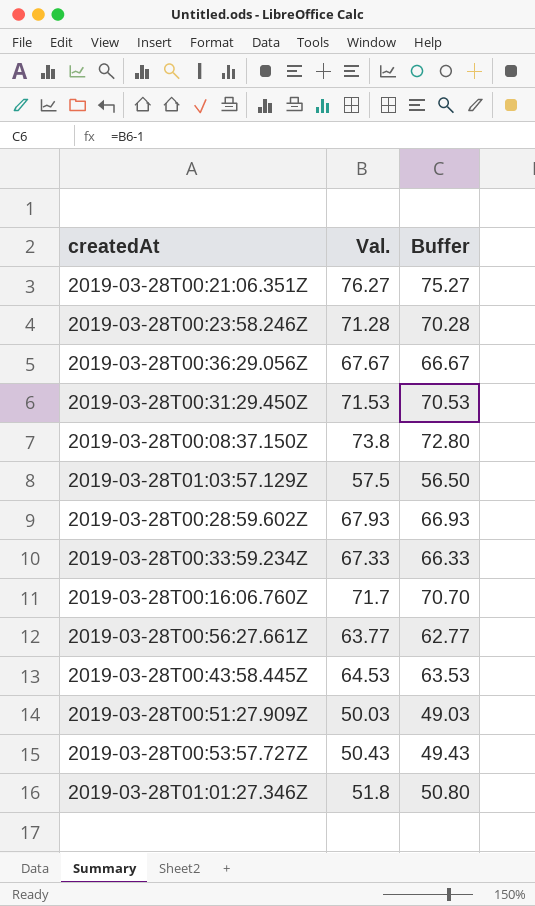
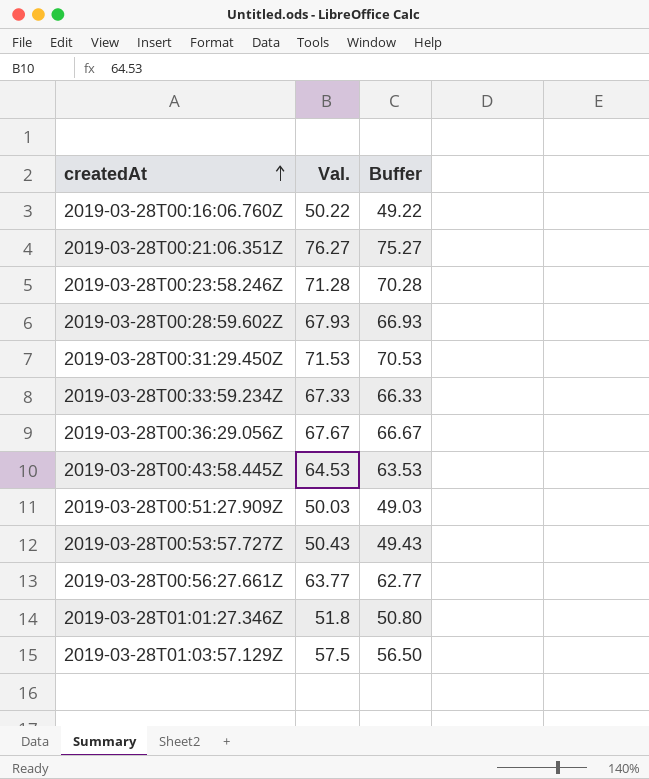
row order: none -> createdAt ascending
row 2019-03-28T00:08:37.150Z: 73.8 | 72.80 -> none
2019-03-28T00:16:06.760Z | Val.: 71.7 -> 50.22
2019-03-28T00:16:06.760Z | Buffer: 70.70 -> 49.22

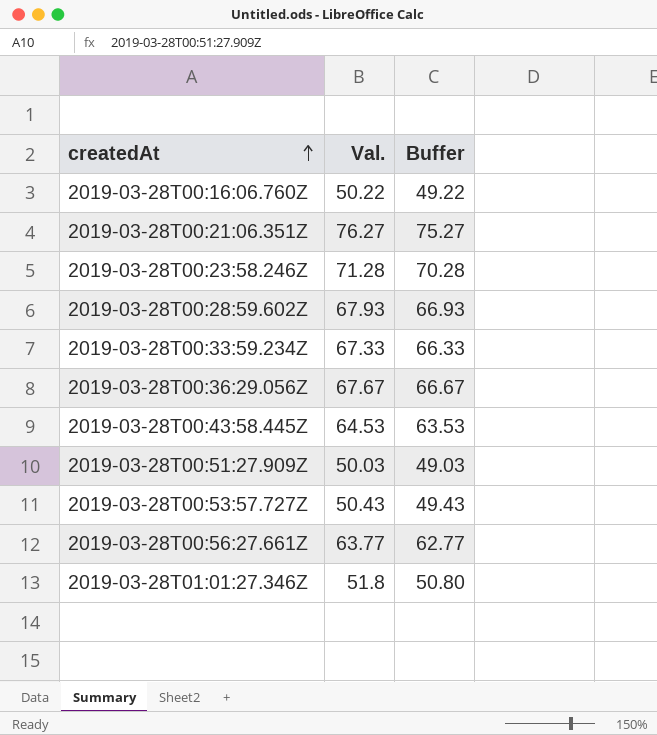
row 2019-03-28T00:31:29.450Z: 71.53 | 70.53 -> none
row 2019-03-28T01:03:57.129Z: 57.5 | 56.50 -> none

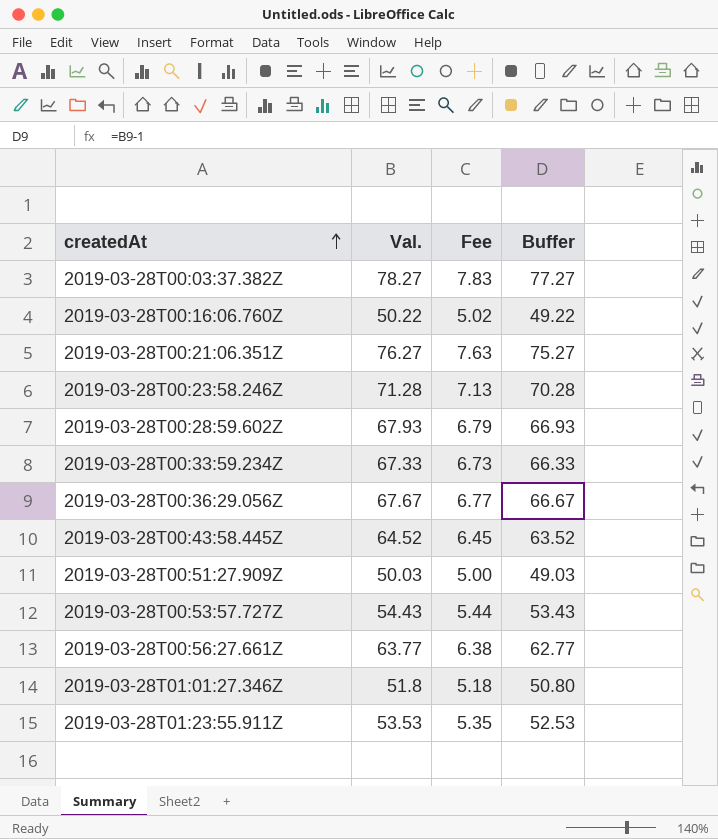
column Fee | formula: none -> [Val.] * 0.1
row 2019-03-28T00:03:37.382Z: none -> 78.27 | 7.83 | 77.27
2019-03-28T00:43:58.445Z | Val.: 64.53 -> 64.52
2019-03-28T00:43:58.445Z | Buffer: 63.53 -> 63.52
2019-03-28T00:53:57.727Z | Val.: 50.43 -> 54.43
2019-03-28T00:53:57.727Z | Buffer: 49.43 -> 53.43
row 2019-03-28T01:23:55.911Z: none -> 53.53 | 5.35 | 52.53

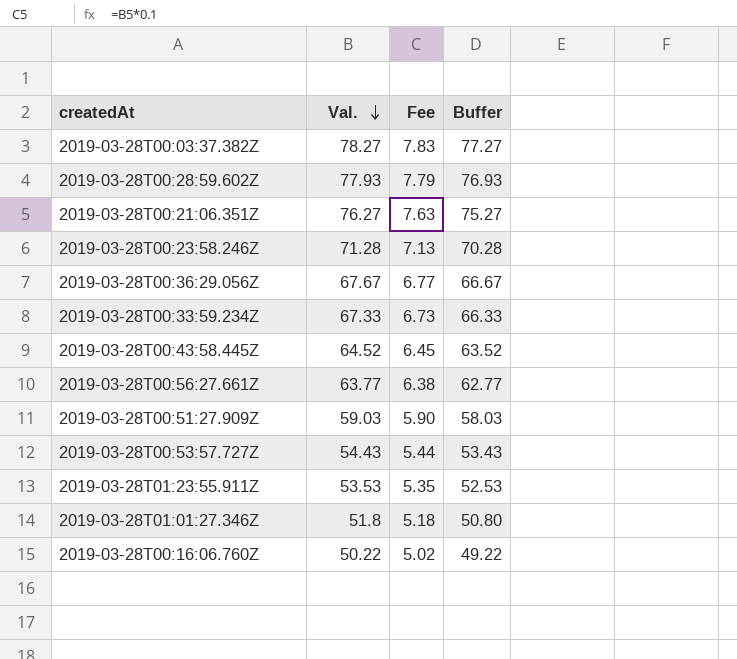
row order: createdAt ascending -> Val. descending
2019-03-28T00:28:59.602Z | Val.: 67.93 -> 77.93
2019-03-28T00:28:59.602Z | Fee: 6.79 -> 7.79
2019-03-28T00:28:59.602Z | Buffer: 66.93 -> 76.93
2019-03-28T00:51:27.909Z | Val.: 50.03 -> 59.03
2019-03-28T00:51:27.909Z | Fee: 5.00 -> 5.90
2019-03-28T00:51:27.909Z | Buffer: 49.03 -> 58.03

